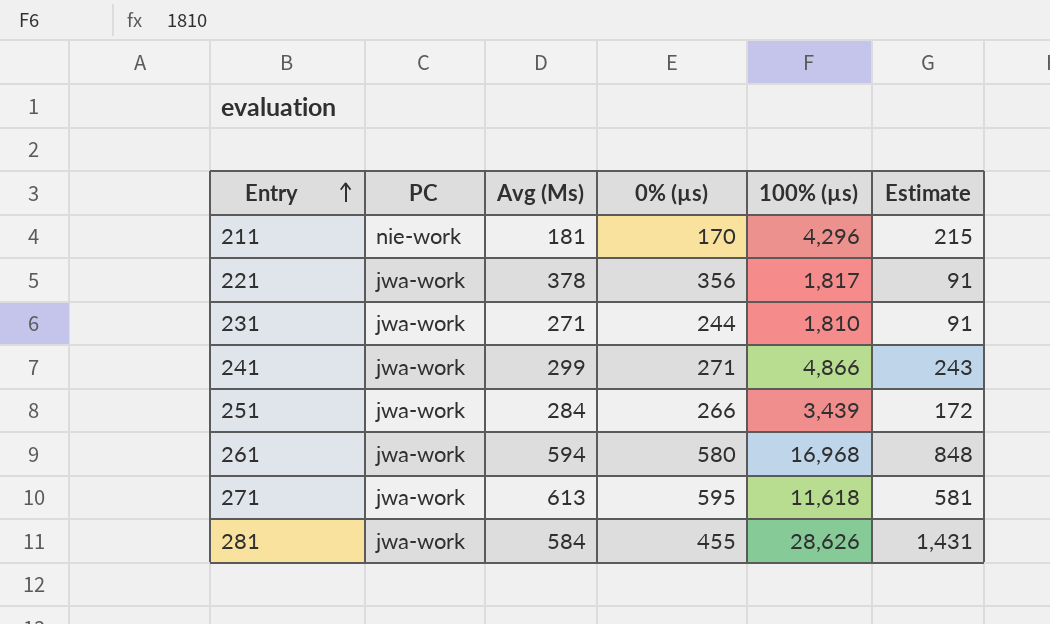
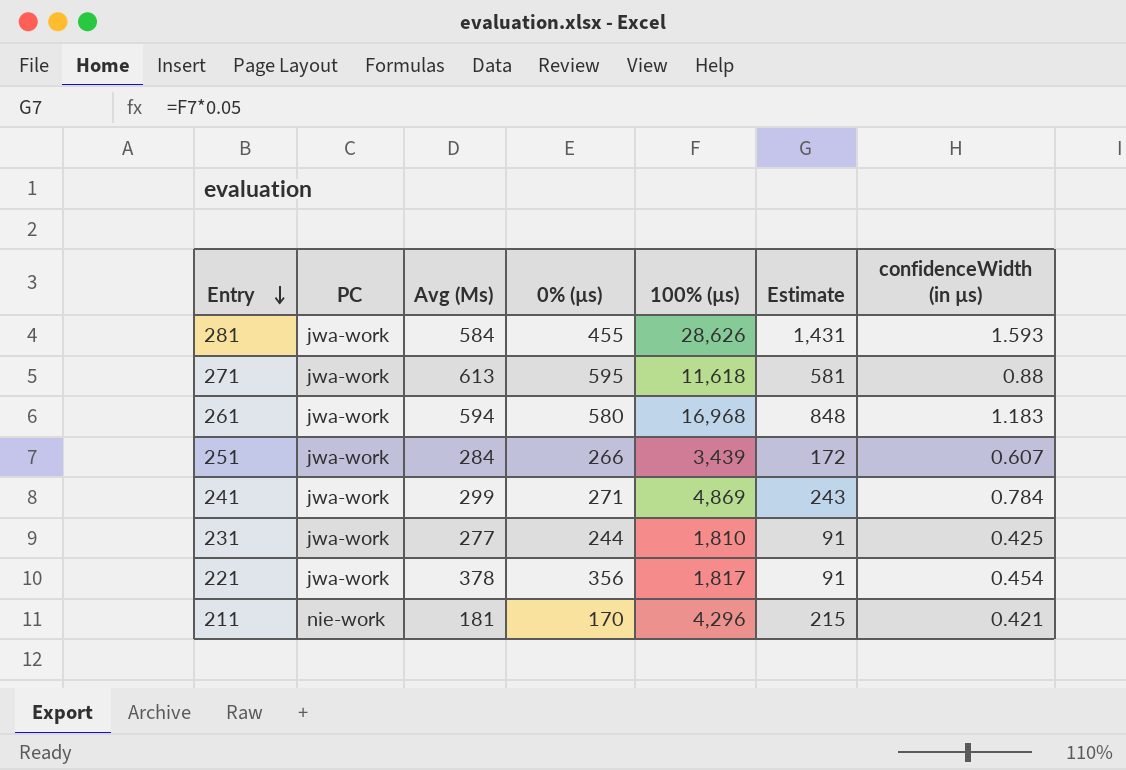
row order: Entry ascending -> Entry descending
column confidenceWidth (in µs) | position: none -> 7
241 | 100% (µs): 4,866 -> 4,869
231 | Avg (Μs): 271 -> 277

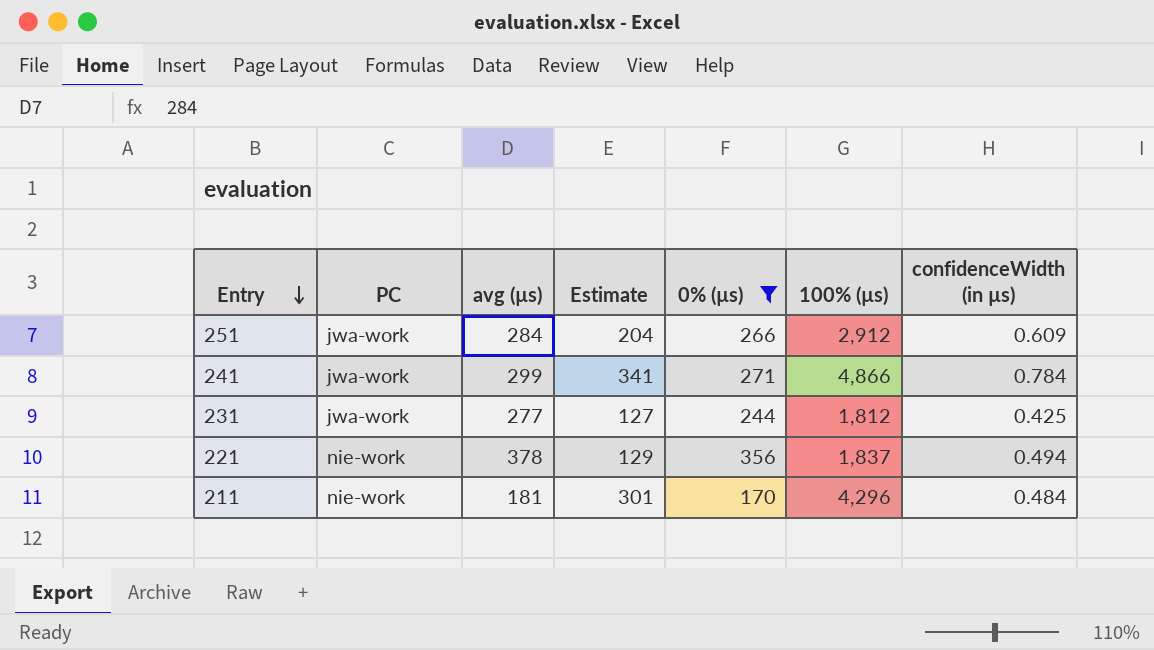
filter: none -> 0% (µs) <= 356
column name: Avg (Μs) -> avg (µs)
column Estimate | formula: [100% (µs)] * 0.05 -> [100% (µs)] * 0.07
column Estimate | position: 6 -> 4
251 | 100% (µs): 3,439 -> 2,912
251 | confidenceWidth (in µs): 0.607 -> 0.609
241 | 100% (µs): 4,869 -> 4,866
231 | 100% (µs): 1,810 -> 1,812
221 | PC: jwa-work -> nie-work
221 | 100% (µs): 1,817 -> 1,837
221 | confidenceWidth (in µs): 0.454 -> 0.494
211 | confidenceWidth (in µs): 0.421 -> 0.484

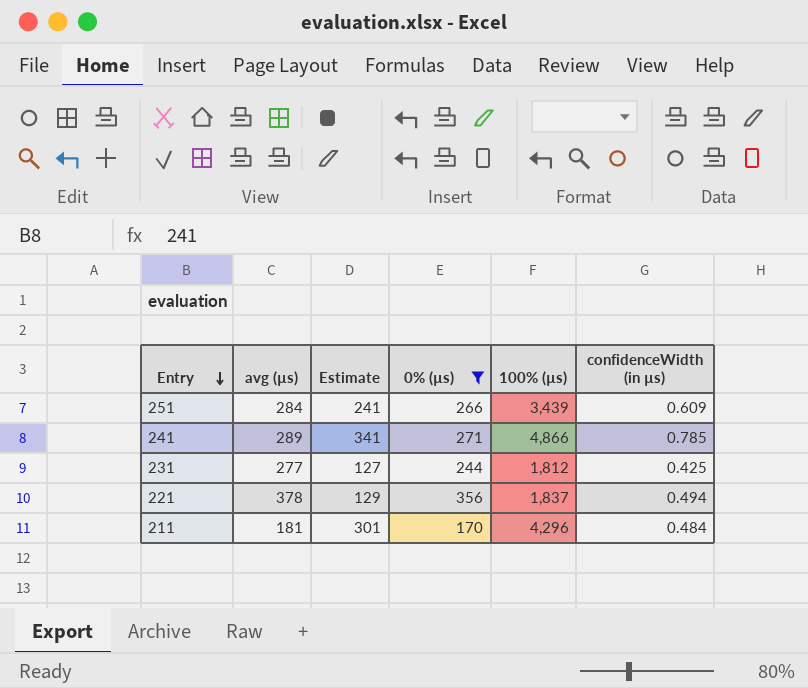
column PC | position: 2 -> none
251 | Estimate: 204 -> 241
251 | 100% (µs): 2,912 -> 3,439
241 | avg (µs): 299 -> 289
241 | confidenceWidth (in µs): 0.784 -> 0.785

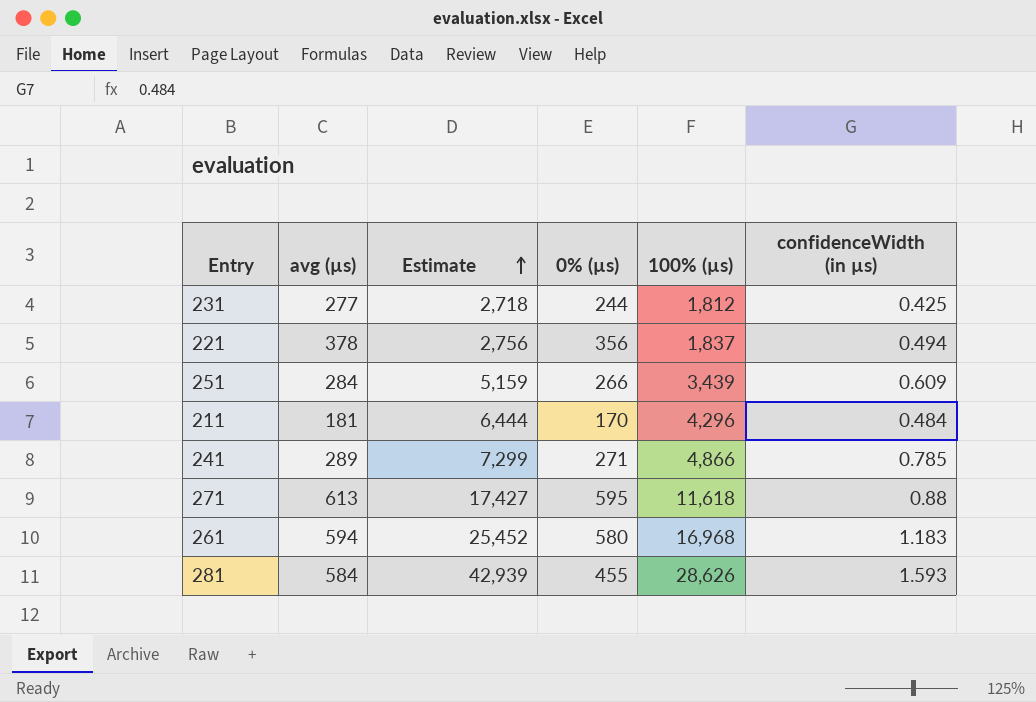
filter: 0% (µs) <= 356 -> none
row order: Entry descending -> Estimate ascending
column Estimate | formula: [100% (µs)] * 0.07 -> [100% (µs)] * 1.5

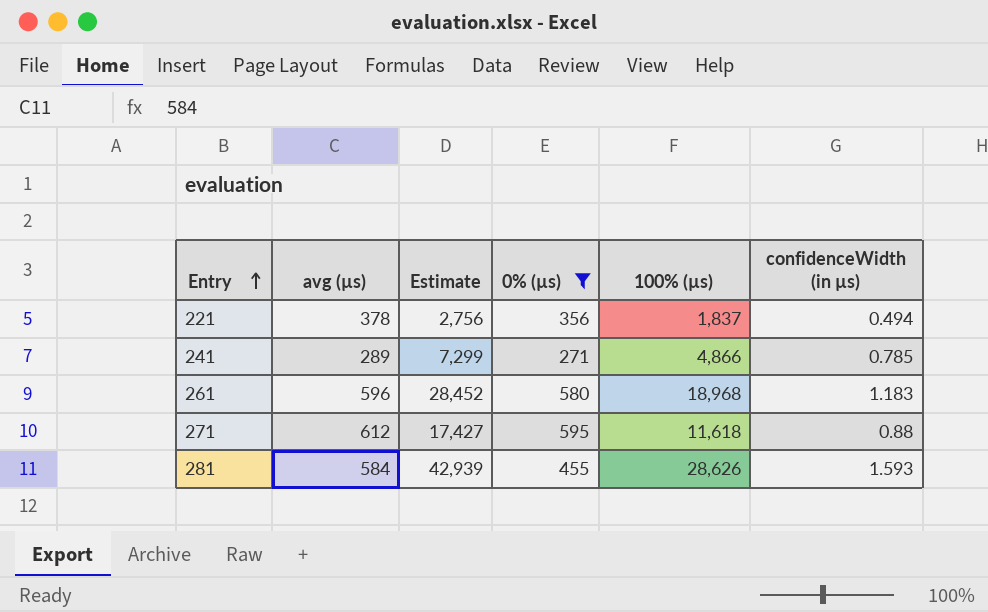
filter: none -> 0% (µs) >= 271
row order: Estimate ascending -> Entry ascending
261 | avg (µs): 594 -> 596
261 | Estimate: 25,452 -> 28,452
261 | 100% (µs): 16,968 -> 18,968
271 | avg (µs): 613 -> 612

